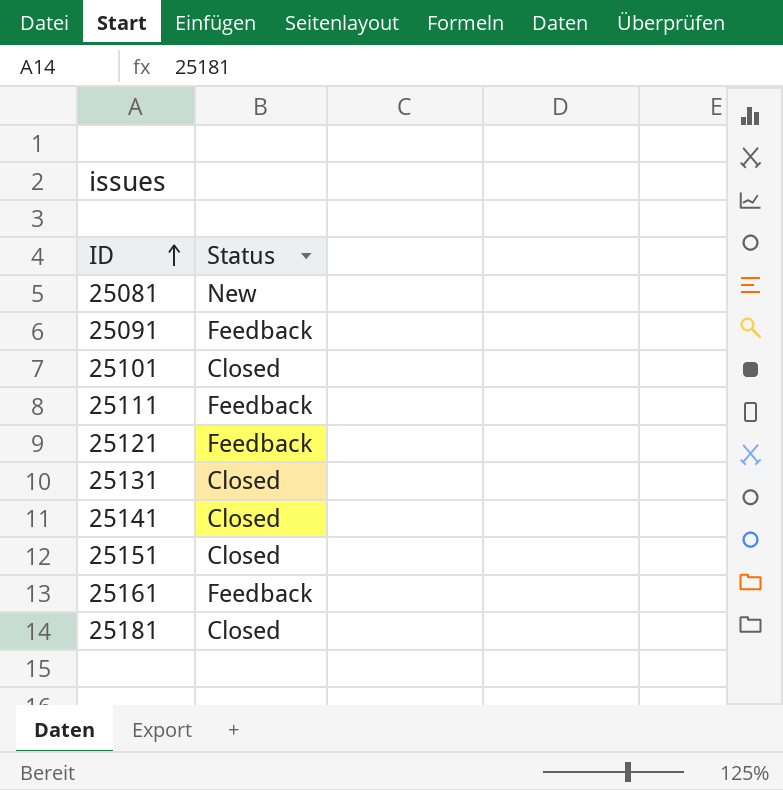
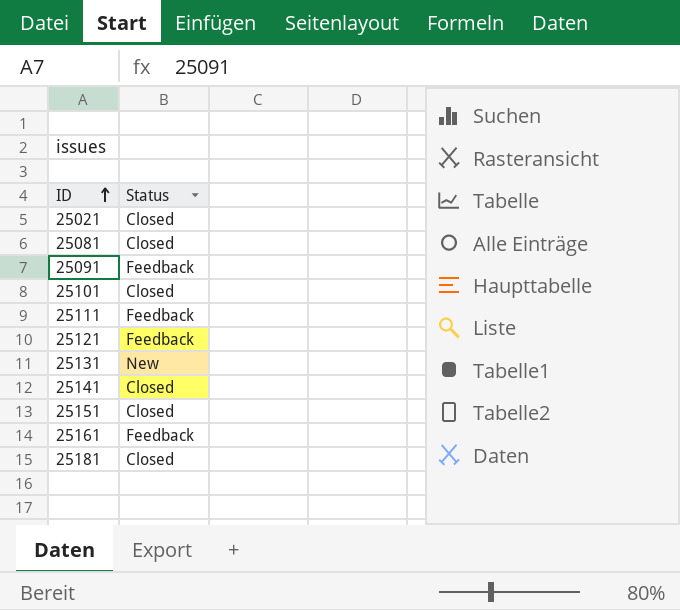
row 25021: none -> Closed
25081 | Status: New -> Closed
25131 | Status: Closed -> New

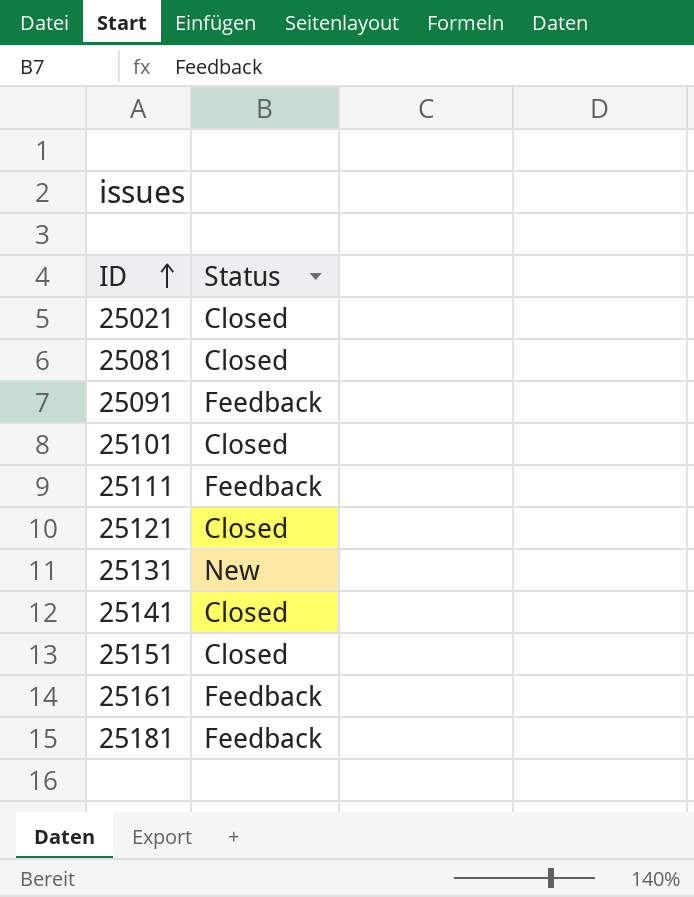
25121 | Status: Feedback -> Closed
25181 | Status: Closed -> Feedback

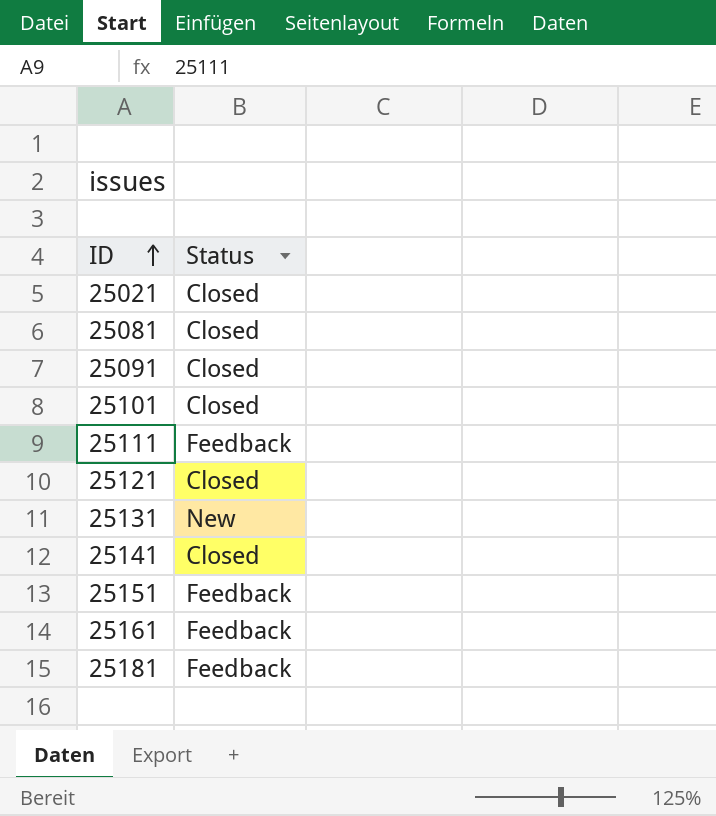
25091 | Status: Feedback -> Closed
25151 | Status: Closed -> Feedback

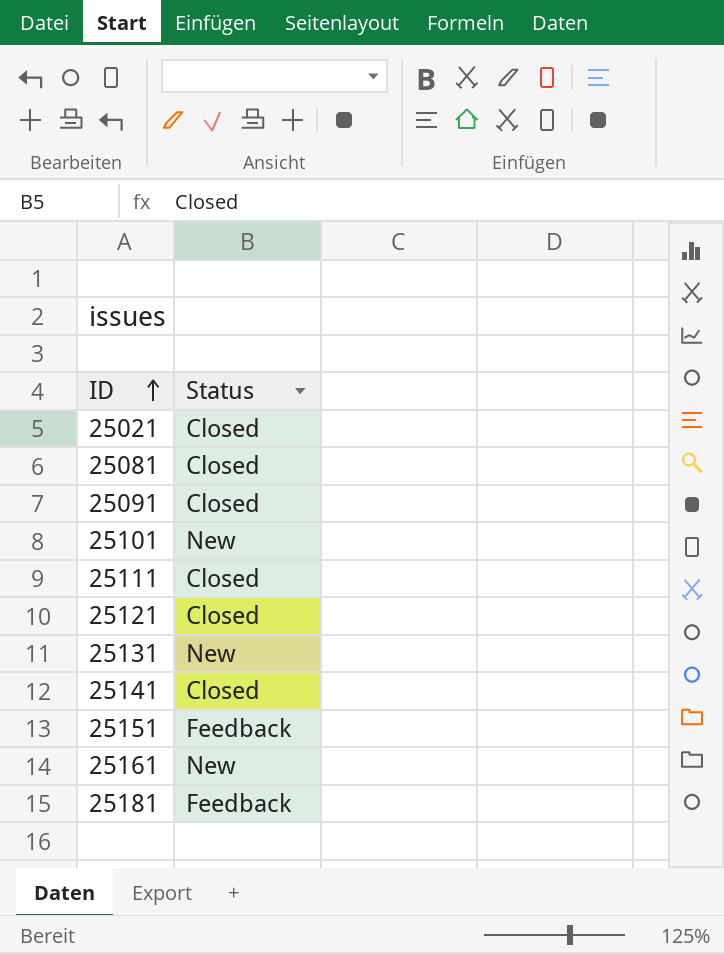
25101 | Status: Closed -> New
25111 | Status: Feedback -> Closed
25161 | Status: Feedback -> New

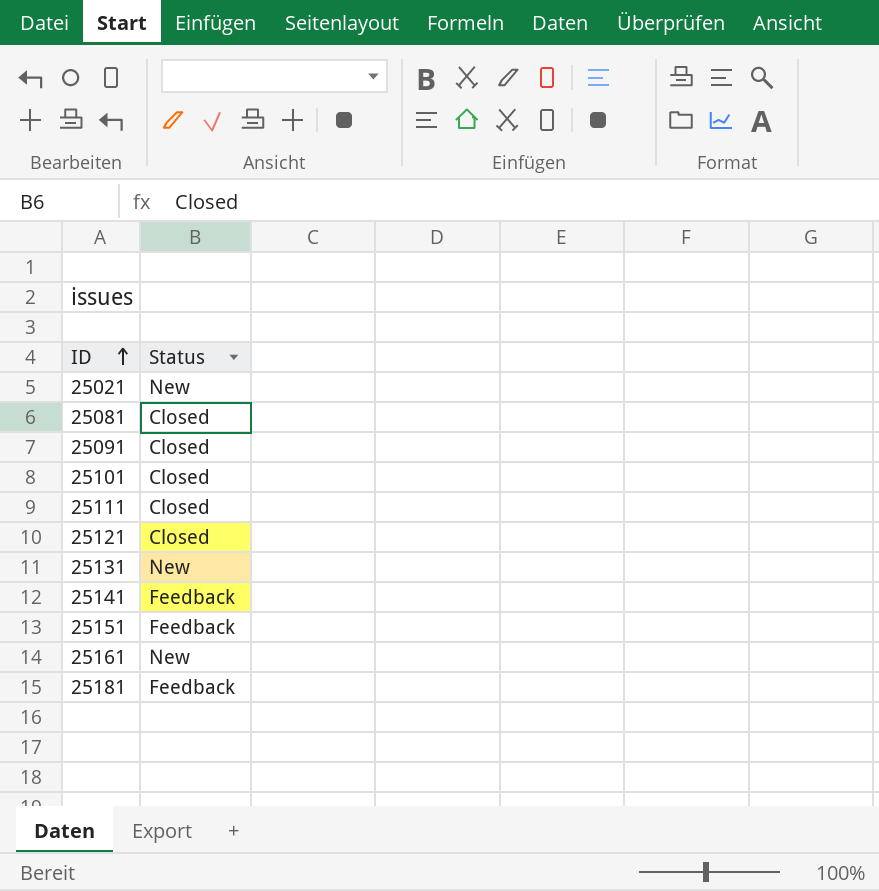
25021 | Status: Closed -> New
25101 | Status: New -> Closed
25141 | Status: Closed -> Feedback

